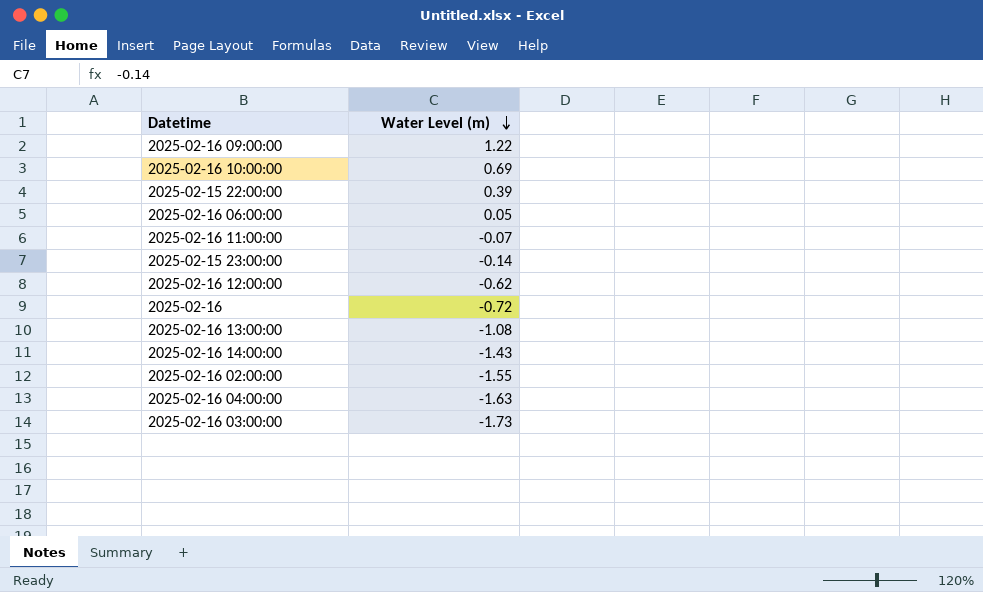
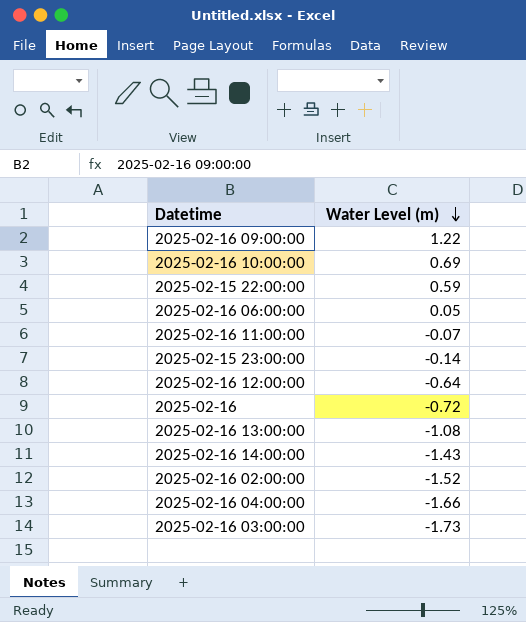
2025-02-15 22:00:00 | Water Level (m): 0.39 -> 0.59
2025-02-16 12:00:00 | Water Level (m): -0.62 -> -0.64
2025-02-16 02:00:00 | Water Level (m): -1.55 -> -1.52
2025-02-16 04:00:00 | Water Level (m): -1.63 -> -1.66

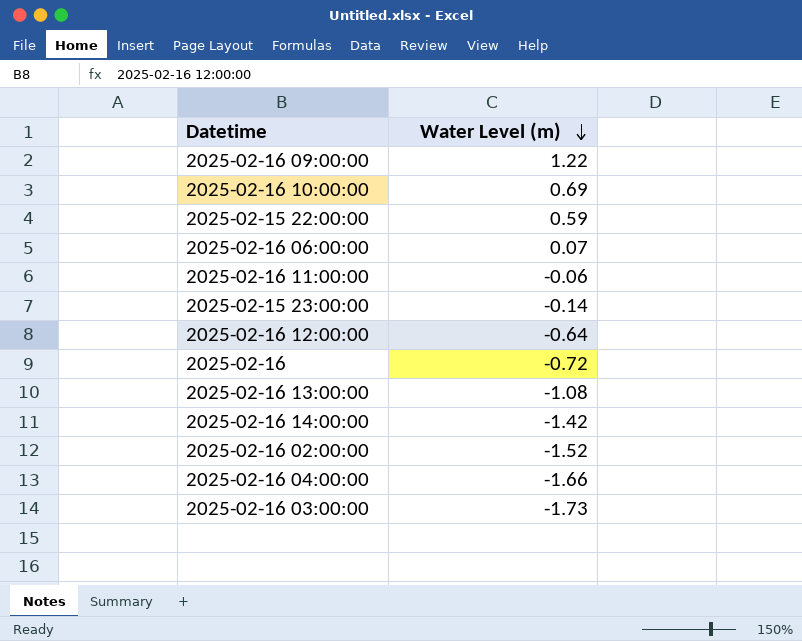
2025-02-16 06:00:00 | Water Level (m): 0.05 -> 0.07
2025-02-16 11:00:00 | Water Level (m): -0.07 -> -0.06
2025-02-16 14:00:00 | Water Level (m): -1.43 -> -1.42

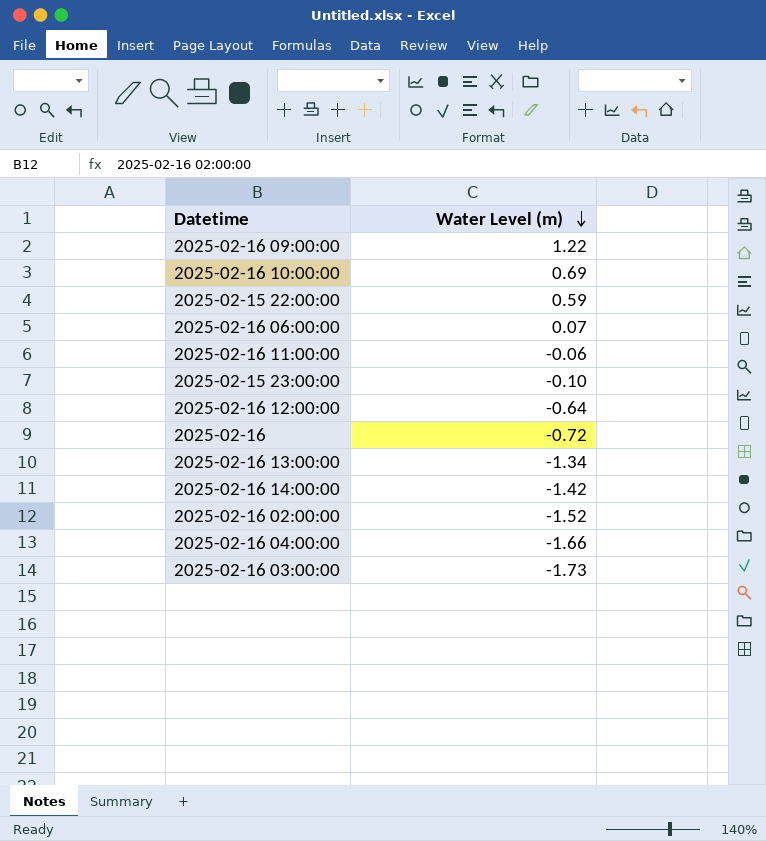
2025-02-15 23:00:00 | Water Level (m): -0.14 -> -0.10
2025-02-16 13:00:00 | Water Level (m): -1.08 -> -1.34

